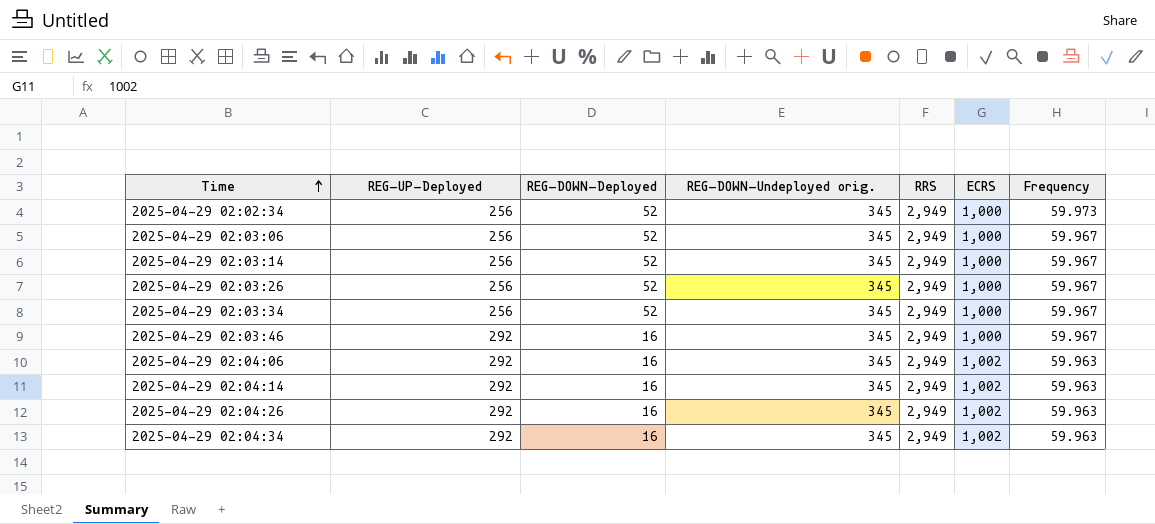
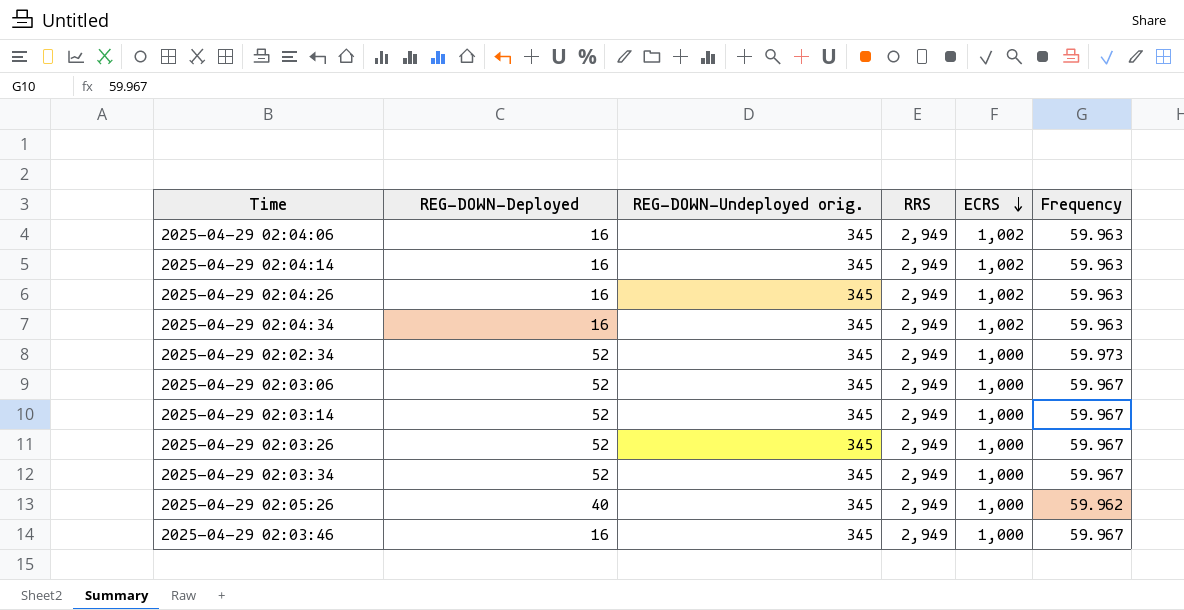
row order: Time ascending -> ECRS descending
column REG-UP-Deployed | position: 2 -> none
row 2025-04-29 02:05:26: none -> 40 | 345 | 2,949 | 1,000 | 59.962

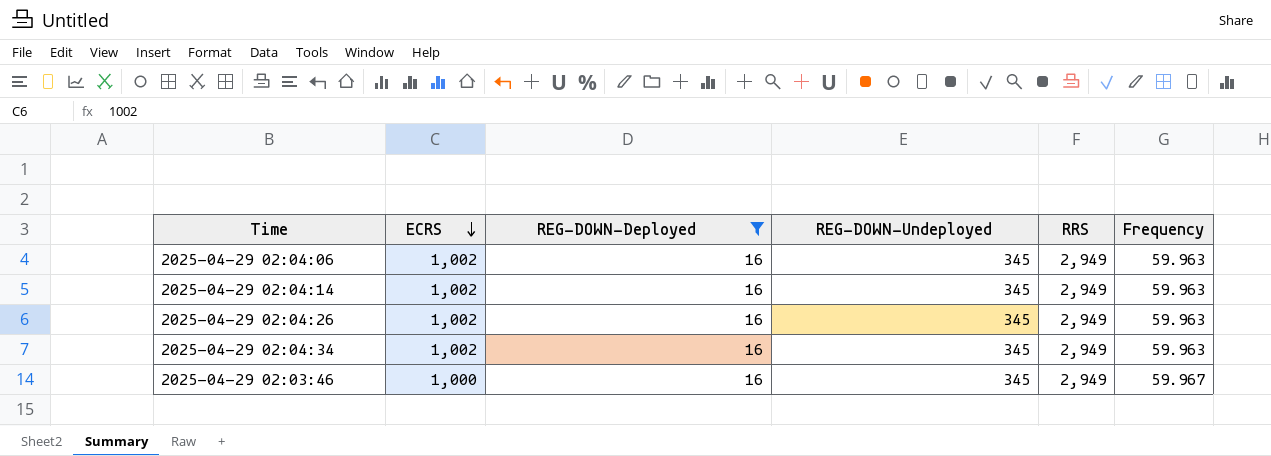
filter: none -> REG-DOWN-Deployed = 16
column ECRS | position: 5 -> 2
column name: REG-DOWN-Undeployed orig. -> REG-DOWN-Undeployed

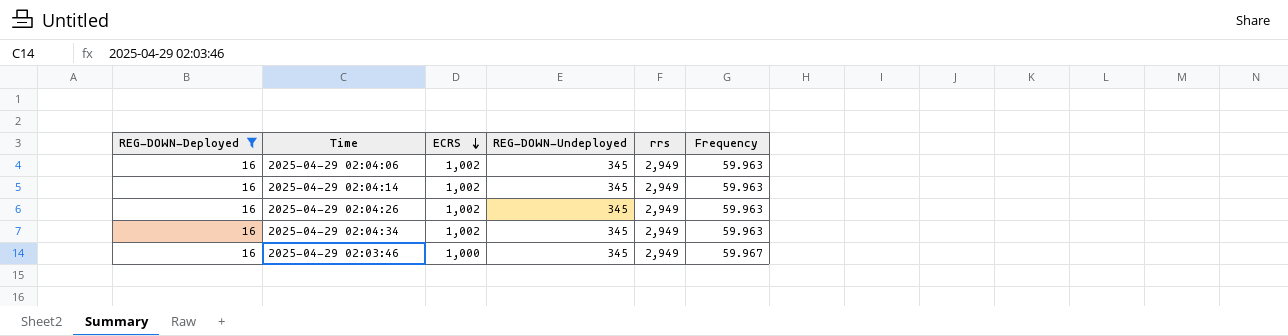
column REG-DOWN-Deployed | position: 3 -> 1
column name: RRS -> rrs

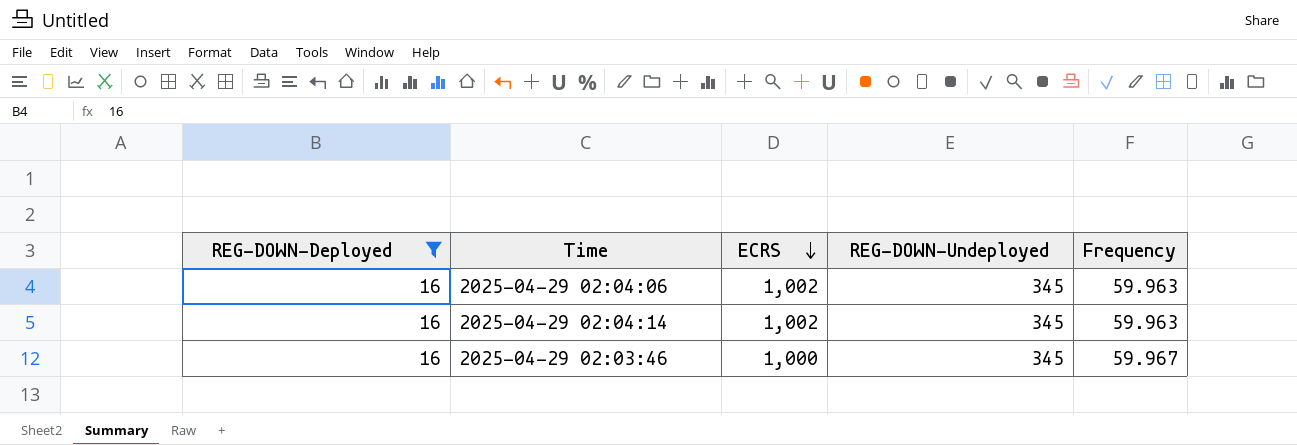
column rrs | position: 5 -> none
row 2025-04-29 02:04:26: 16 | 1,002 | 345 | 2,949 | 59.963 -> none
row 2025-04-29 02:04:34: 16 | 1,002 | 345 | 2,949 | 59.963 -> none

